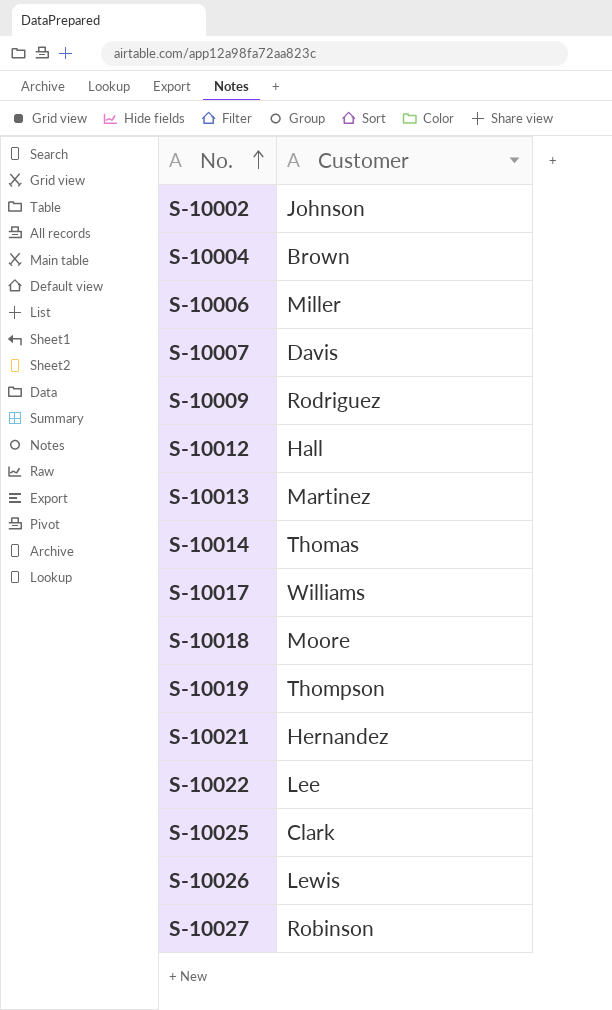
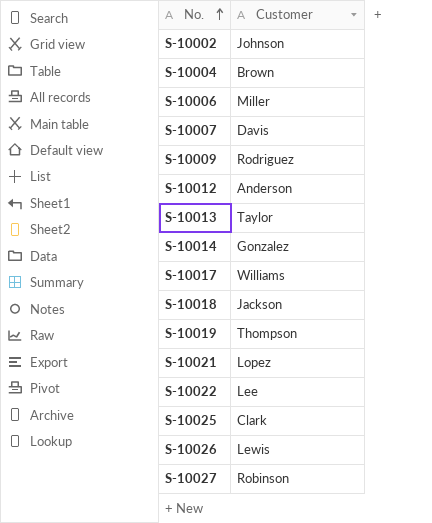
S-10012 | Customer: Hall -> Anderson
S-10013 | Customer: Martinez -> Taylor
S-10014 | Customer: Thomas -> Gonzalez
S-10018 | Customer: Moore -> Jackson
S-10021 | Customer: Hernandez -> Lopez

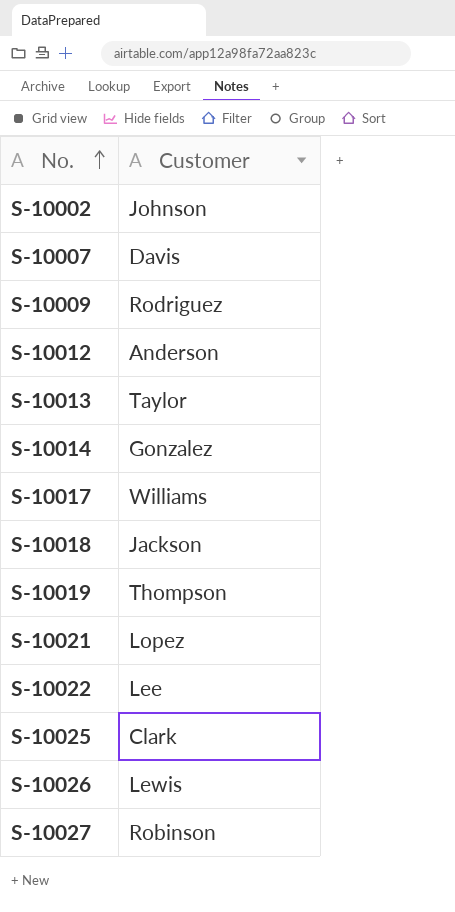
row S-10004: Brown -> none
row S-10006: Miller -> none

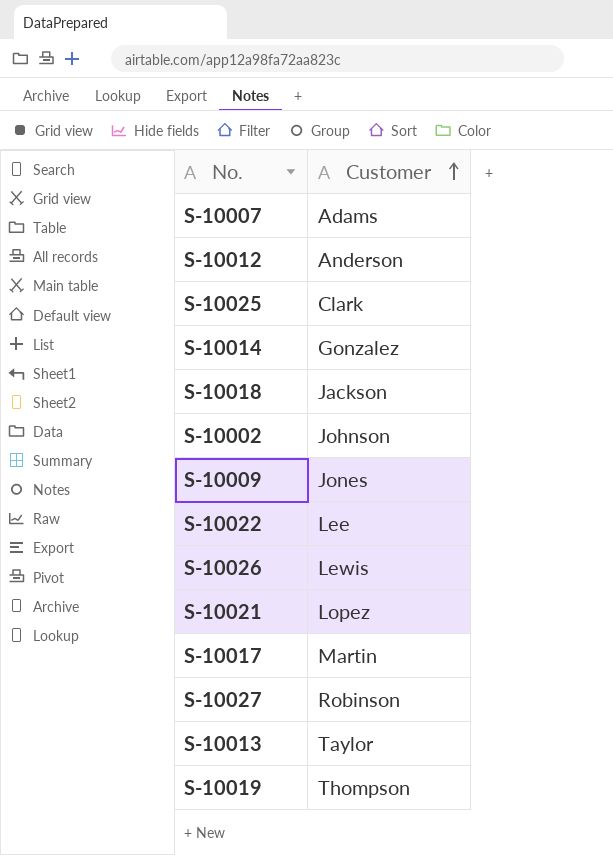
row order: No. ascending -> Customer ascending
S-10007 | Customer: Davis -> Adams
S-10009 | Customer: Rodriguez -> Jones
S-10017 | Customer: Williams -> Martin

